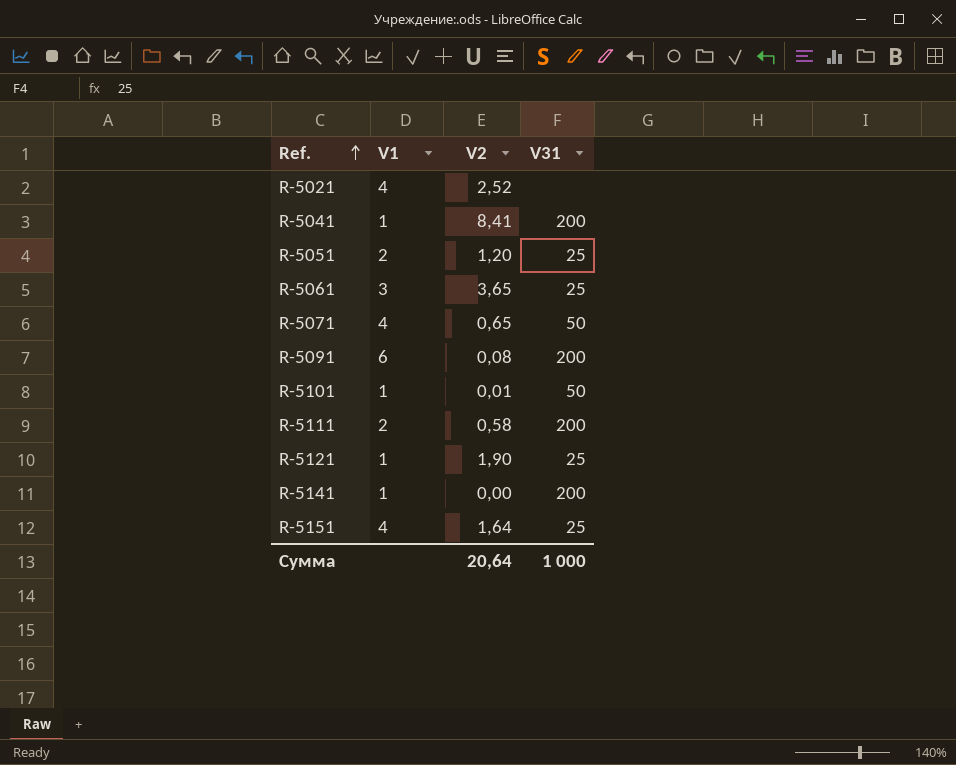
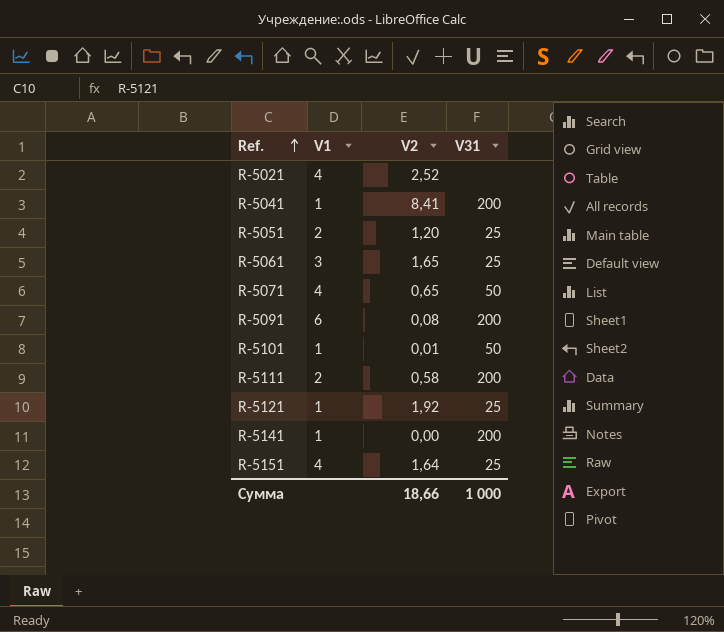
R-5061 | V2: 3,65 -> 1,65
R-5121 | V2: 1,90 -> 1,92
Сумма | V2: 20,64 -> 18,66

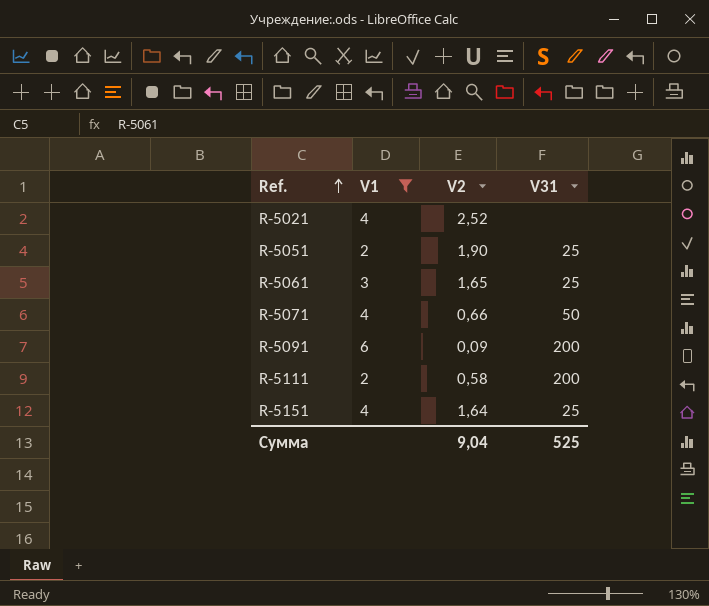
filter: none -> V1 != 1
R-5051 | V2: 1,20 -> 1,90
R-5071 | V2: 0,65 -> 0,66
R-5091 | V2: 0,08 -> 0,09
Сумма | V2: 18,66 -> 9,04
Сумма | V31: 1 000 -> 525

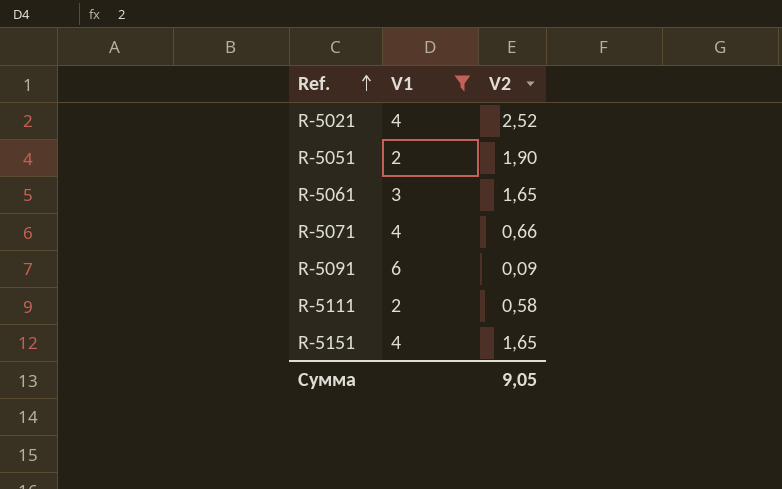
column V31 | position: 4 -> none
R-5151 | V2: 1,64 -> 1,65
Сумма | V2: 9,04 -> 9,05

